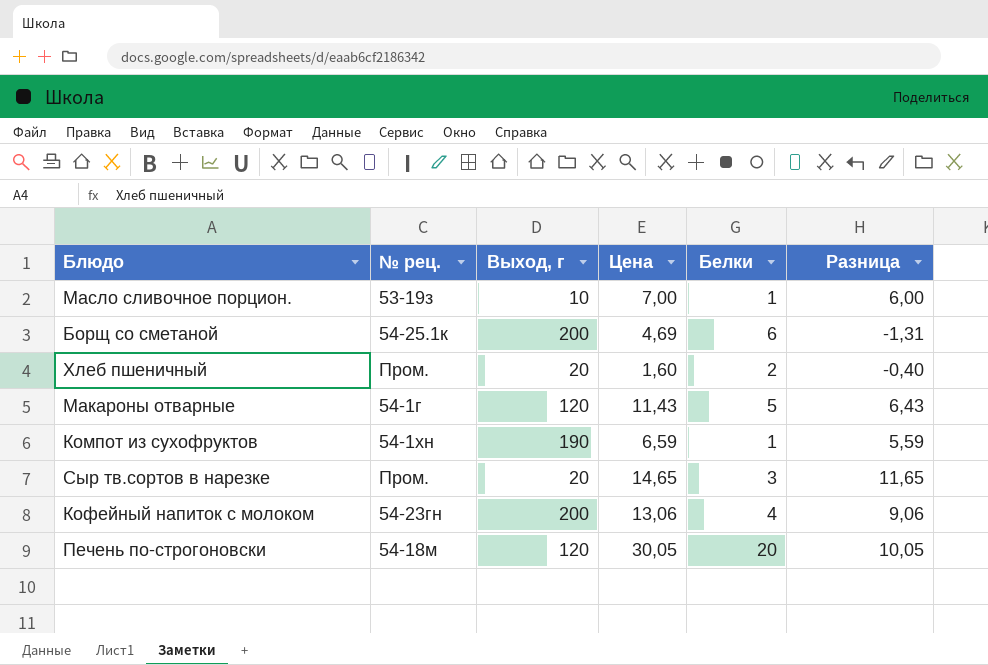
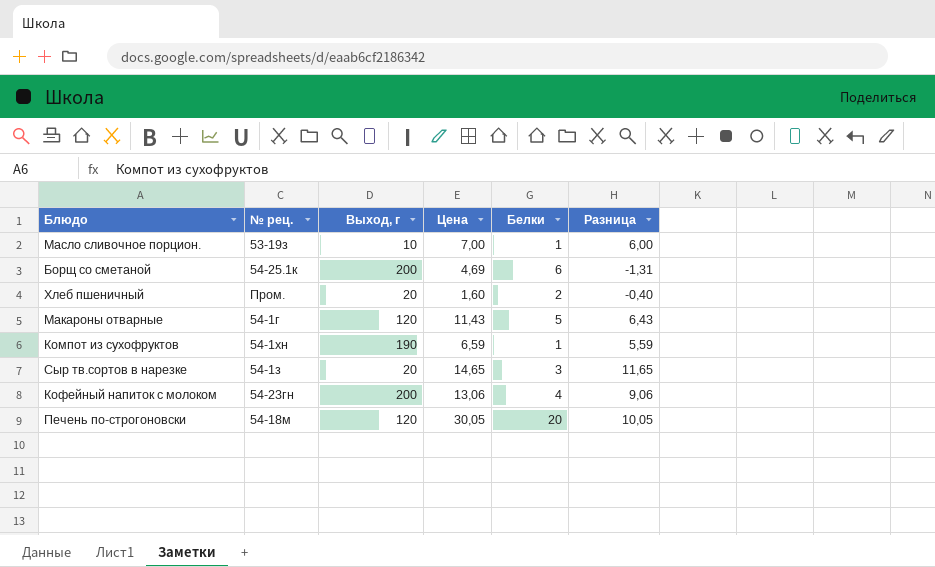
Сыр тв.сортов в нарезке | № рец.: Пром. -> 54-1з

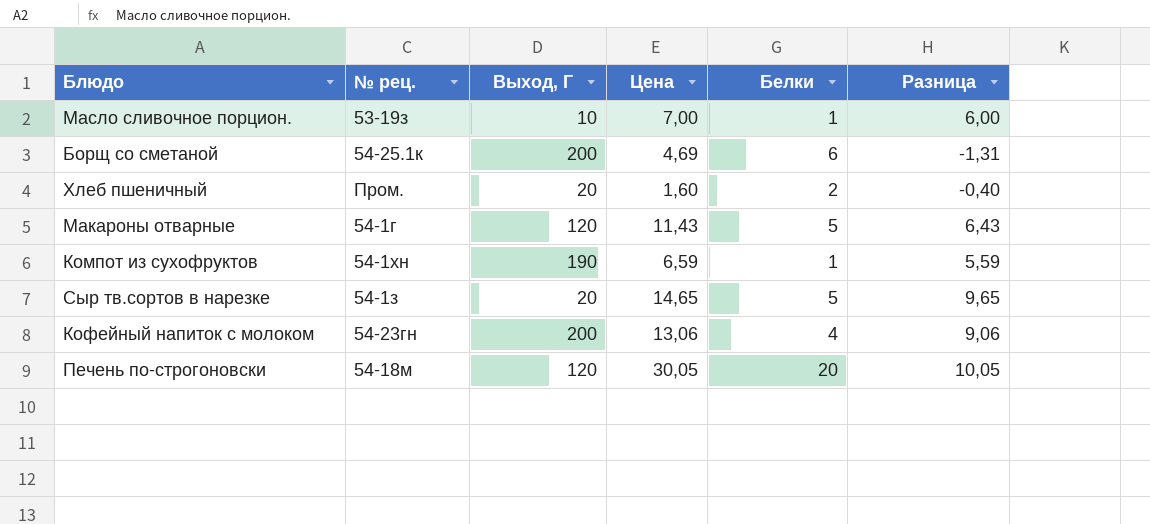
column name: Выход, г -> Выход, Г
Сыр тв.сортов в нарезке | Белки: 3 -> 5
Сыр тв.сортов в нарезке | Разница: 11,65 -> 9,65

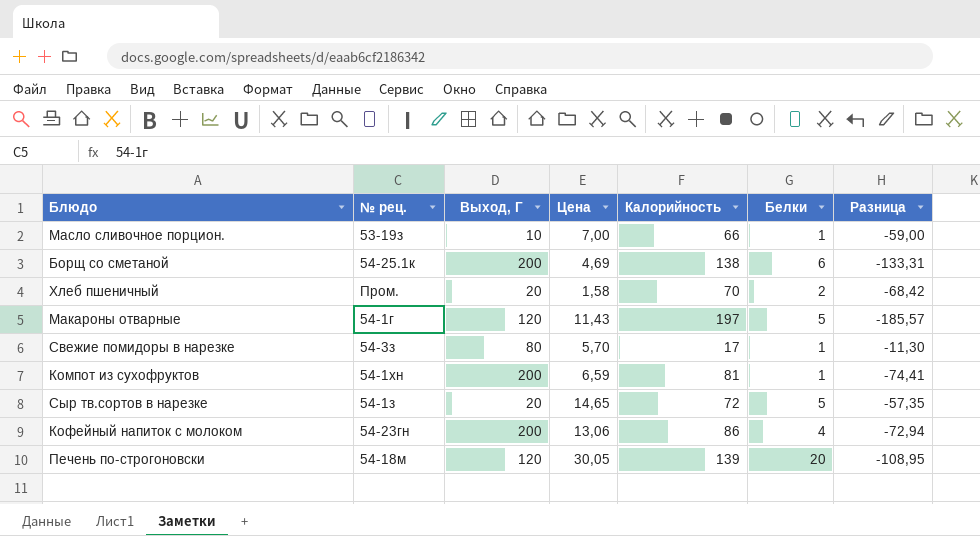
column Калорийность | position: none -> 5
column Разница | formula: [Цена] - [Белки] -> [Цена] - [Калорийность]
Хлеб пшеничный | Цена: 1,60 -> 1,58
row Свежие помидоры в нарезке: none -> 54-3з | 80 | 5,70 | 17 | 1 | -11,30
Компот из сухофруктов | Выход, Г: 190 -> 200

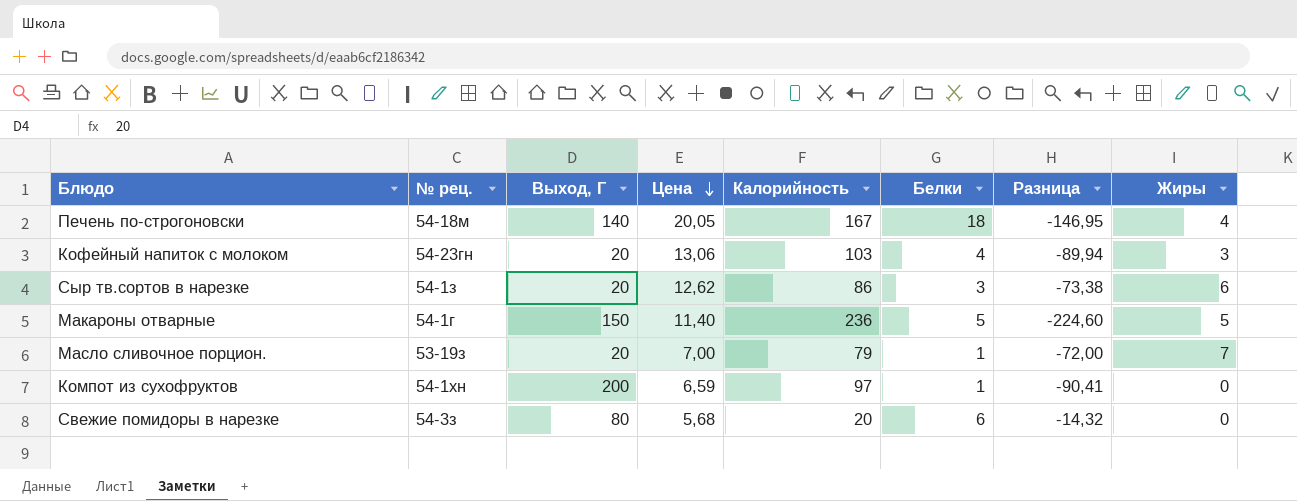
row order: none -> Цена descending
column Жиры | position: none -> 8
row Борщ со сметаной: 54-25.1к | 200 | 4,69 | 138 | 6 | -133,31 -> none
row Хлеб пшеничный: Пром. | 20 | 1,58 | 70 | 2 | -68,42 -> none
Печень по-строгоновски | Выход, Г: 120 -> 140
Печень по-строгоновски | Цена: 30,05 -> 20,05
Печень по-строгоновски | Калорийность: 139 -> 167
Печень по-строгоновски | Белки: 20 -> 18
Печень по-строгоновски | Разница: -108,95 -> -146,95
Кофейный напиток с молоком | Выход, Г: 200 -> 20
Кофейный напиток с молоком | Калорийность: 86 -> 103
Кофейный напиток с молоком | Разница: -72,94 -> -89,94
Сыр тв.сортов в нарезке | Цена: 14,65 -> 12,62
Сыр тв.сортов в нарезке | Калорийность: 72 -> 86
Сыр тв.сортов в нарезке | Белки: 5 -> 3
Сыр тв.сортов в нарезке | Разница: -57,35 -> -73,38
Макароны отварные | Выход, Г: 120 -> 150
Макароны отварные | Цена: 11,43 -> 11,40
Макароны отварные | Калорийность: 197 -> 236
Макароны отварные | Разница: -185,57 -> -224,60
Масло сливочное порцион. | Выход, Г: 10 -> 20
Масло сливочное порцион. | Калорийность: 66 -> 79
Масло сливочное порцион. | Разница: -59,00 -> -72,00
Компот из сухофруктов | Калорийность: 81 -> 97
Компот из сухофруктов | Разница: -74,41 -> -90,41
Свежие помидоры в нарезке | Цена: 5,70 -> 5,68
Свежие помидоры в нарезке | Калорийность: 17 -> 20
Свежие помидоры в нарезке | Белки: 1 -> 6
Свежие помидоры в нарезке | Разница: -11,30 -> -14,32

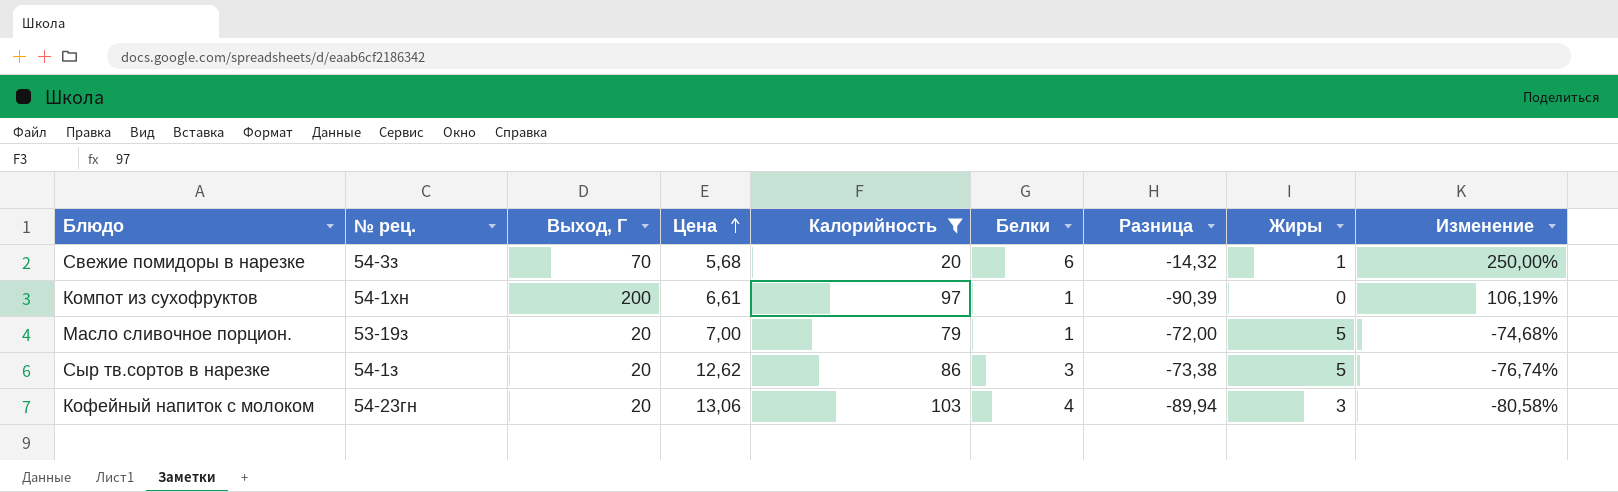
filter: none -> Калорийность <= 103
row order: Цена descending -> Цена ascending
column Изменение | formula: none -> ([Выход, Г] - [Калорийность]) / [Калорийность]
Свежие помидоры в нарезке | Выход, Г: 80 -> 70
Свежие помидоры в нарезке | Жиры: 0 -> 1
Компот из сухофруктов | Цена: 6,59 -> 6,61
Компот из сухофруктов | Разница: -90,41 -> -90,39
Масло сливочное порцион. | Жиры: 7 -> 5
Сыр тв.сортов в нарезке | Жиры: 6 -> 5

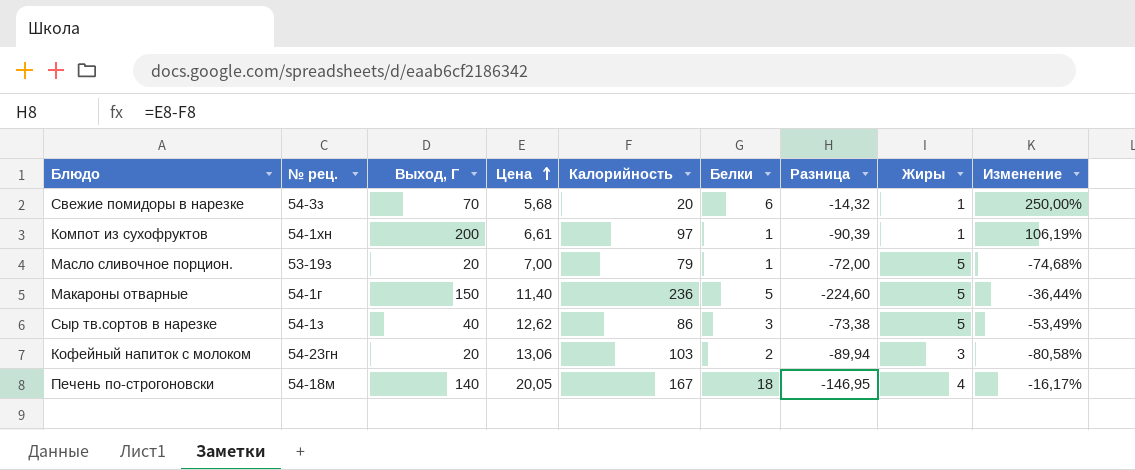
filter: Калорийность <= 103 -> none
Компот из сухофруктов | Жиры: 0 -> 1
Сыр тв.сортов в нарезке | Выход, Г: 20 -> 40
Сыр тв.сортов в нарезке | Изменение: -76,74% -> -53,49%
Кофейный напиток с молоком | Белки: 4 -> 2

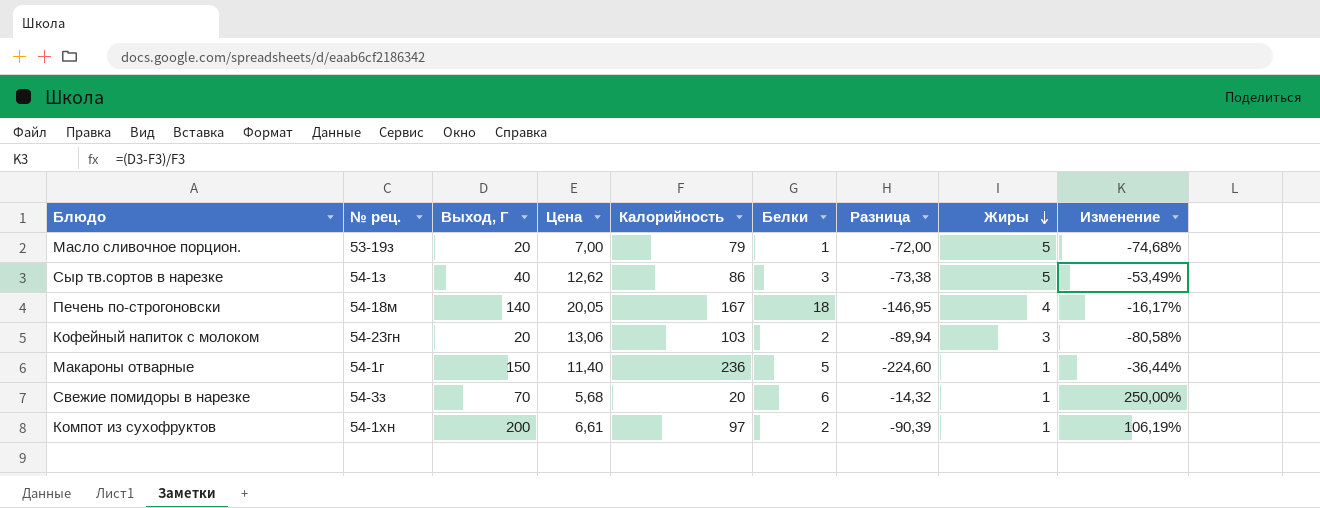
row order: Цена ascending -> Жиры descending
Макароны отварные | Жиры: 5 -> 1
Компот из сухофруктов | Белки: 1 -> 2

